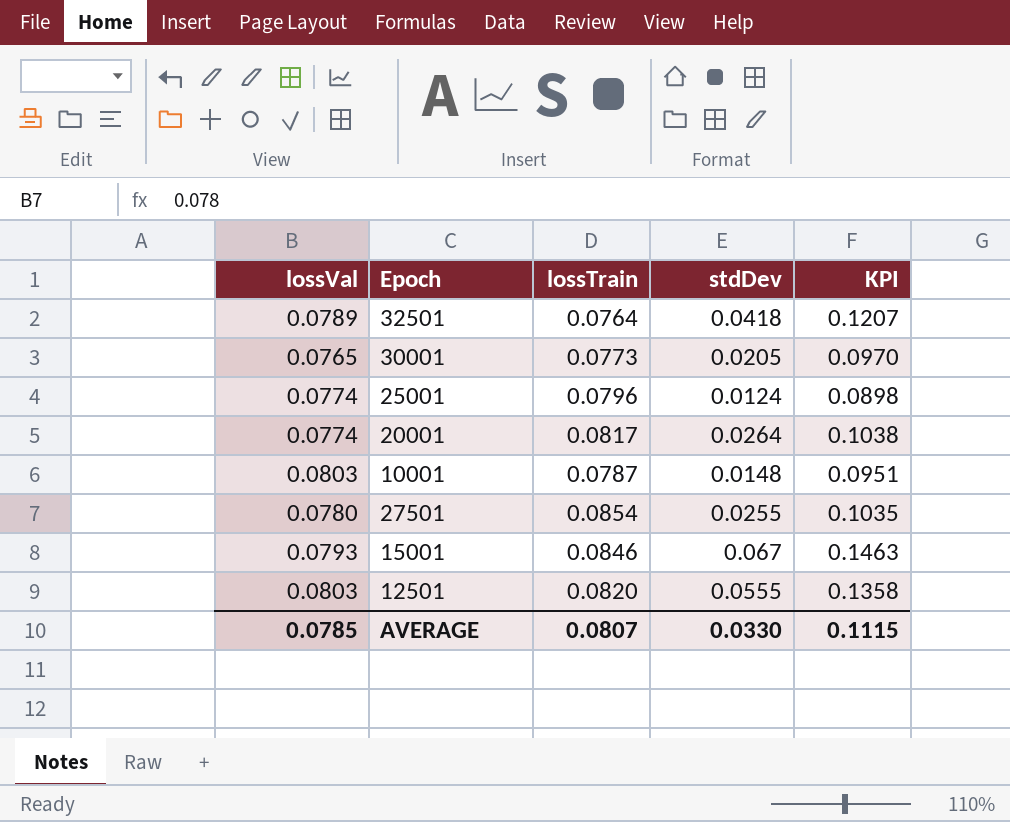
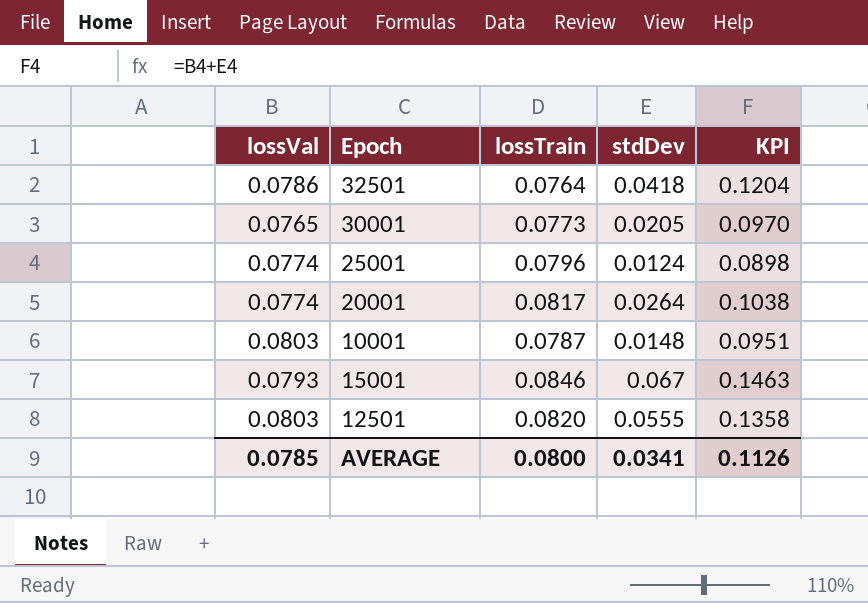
row 27501: 0.0780 | 0.0854 | 0.0255 | 0.1035 -> none
32501 | lossVal: 0.0789 -> 0.0786
32501 | KPI: 0.1207 -> 0.1204
AVERAGE | lossTrain: 0.0807 -> 0.0800
AVERAGE | stdDev: 0.0330 -> 0.0341
AVERAGE | KPI: 0.1115 -> 0.1126

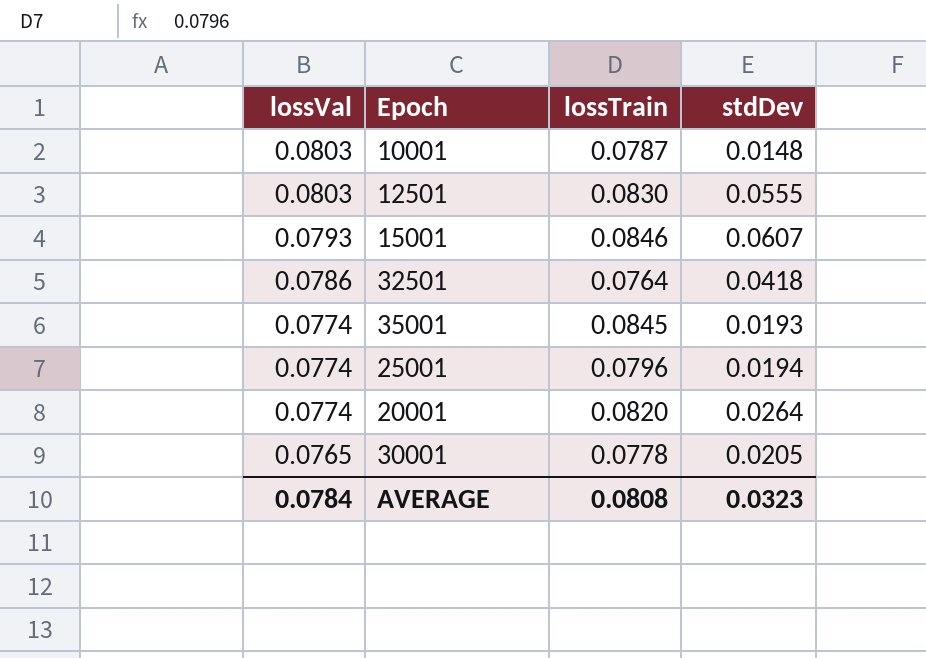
row order: none -> lossVal descending
column KPI | formula: [lossVal] + [stdDev] -> none
12501 | lossTrain: 0.0820 -> 0.0830
15001 | stdDev: 0.067 -> 0.0607
row 35001: none -> 0.0774 | 0.0845 | 0.0193
25001 | stdDev: 0.0124 -> 0.0194
20001 | lossTrain: 0.0817 -> 0.0820
30001 | lossTrain: 0.0773 -> 0.0778
AVERAGE | lossVal: 0.0785 -> 0.0784
AVERAGE | lossTrain: 0.0800 -> 0.0808
AVERAGE | stdDev: 0.0341 -> 0.0323

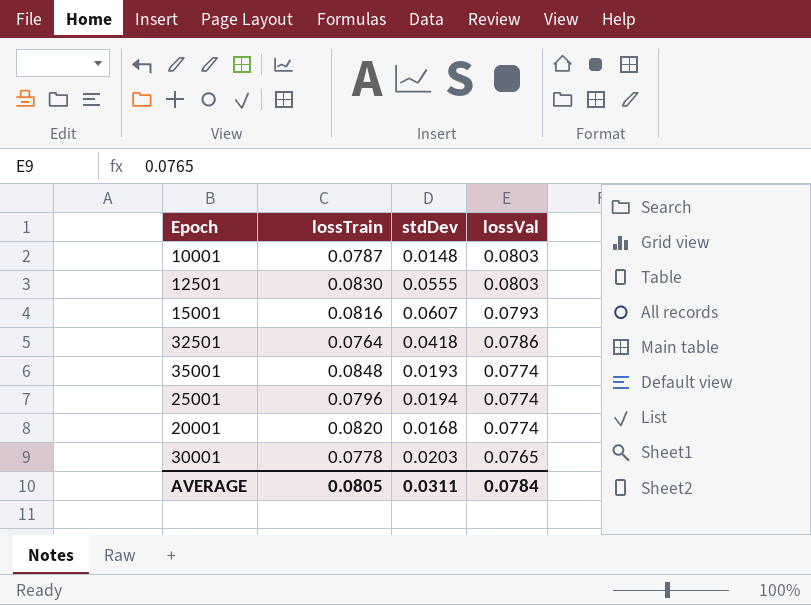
column lossVal | position: 1 -> 4
15001 | lossTrain: 0.0846 -> 0.0816
35001 | lossTrain: 0.0845 -> 0.0848
20001 | stdDev: 0.0264 -> 0.0168
30001 | stdDev: 0.0205 -> 0.0203
AVERAGE | lossTrain: 0.0808 -> 0.0805
AVERAGE | stdDev: 0.0323 -> 0.0311

